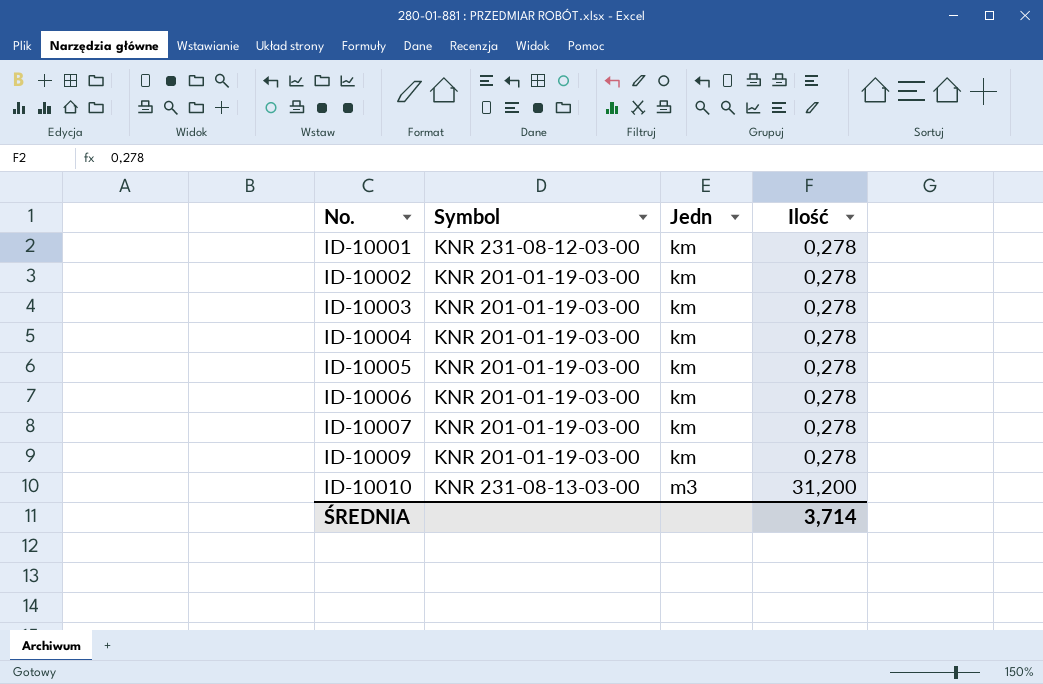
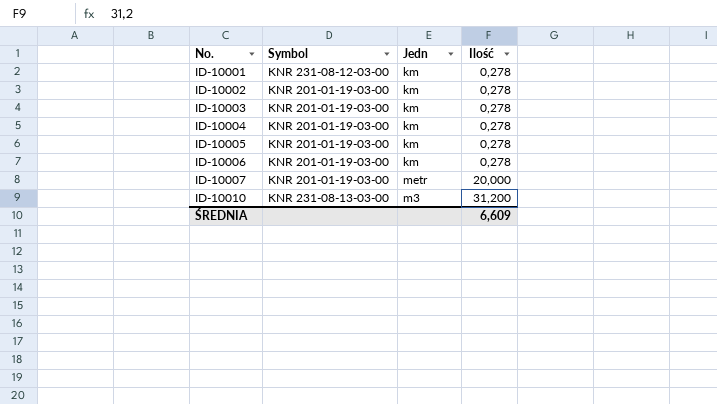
row ID-10009: KNR 201-01-19-03-00 | km | 0,278 -> none
ID-10007 | Jedn: km -> metr
ID-10007 | Ilość: 0,278 -> 20,000
ŚREDNIA | Ilość: 3,714 -> 6,609

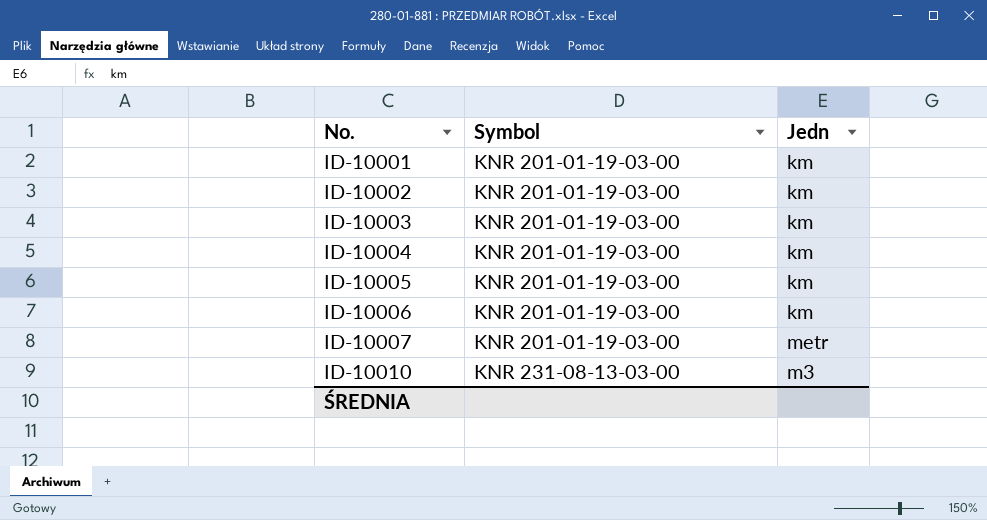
column Ilość | position: 4 -> none
ID-10001 | Symbol: KNR 231-08-12-03-00 -> KNR 201-01-19-03-00

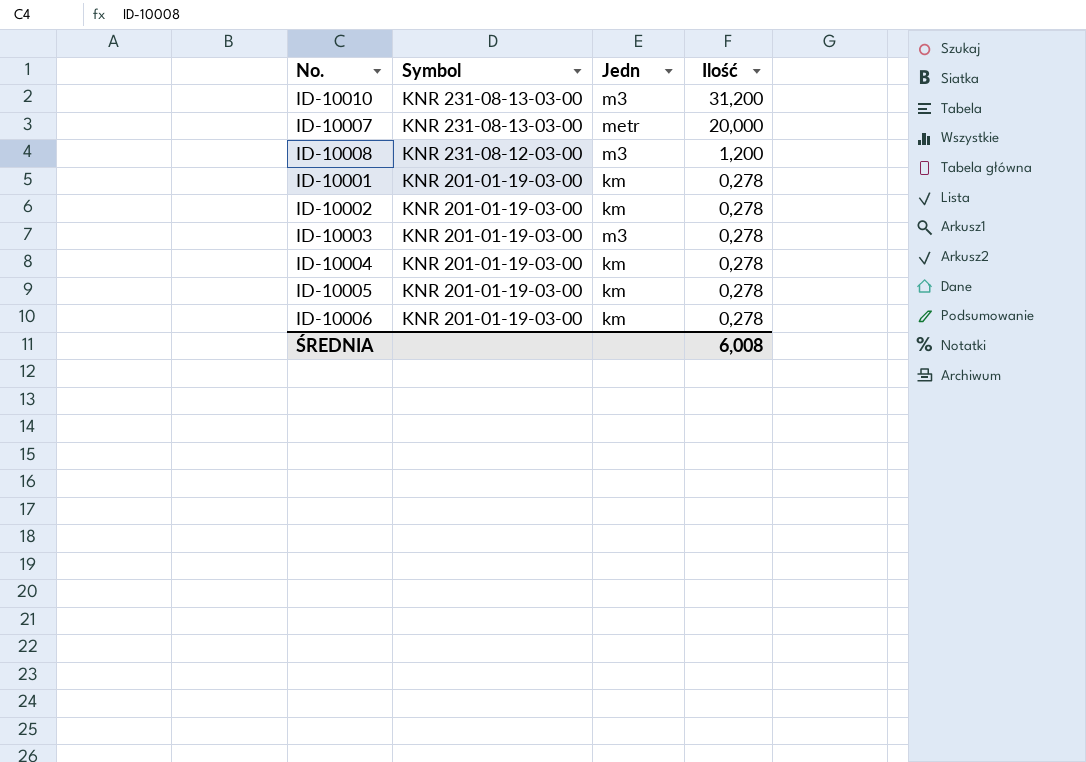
row order: No. ascending -> Symbol descending
column Ilość | position: none -> 4
ID-10007 | Symbol: KNR 201-01-19-03-00 -> KNR 231-08-13-03-00
row ID-10008: none -> KNR 231-08-12-03-00 | m3 | 1,200
ID-10003 | Jedn: km -> m3

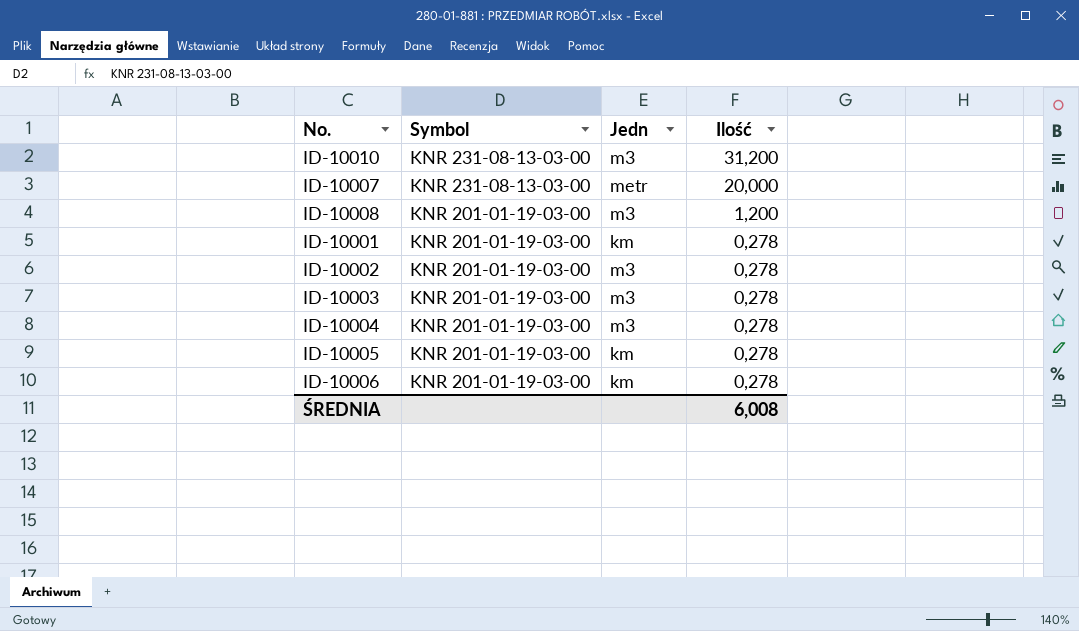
ID-10008 | Symbol: KNR 231-08-12-03-00 -> KNR 201-01-19-03-00
ID-10002 | Jedn: km -> m3
ID-10004 | Jedn: km -> m3

